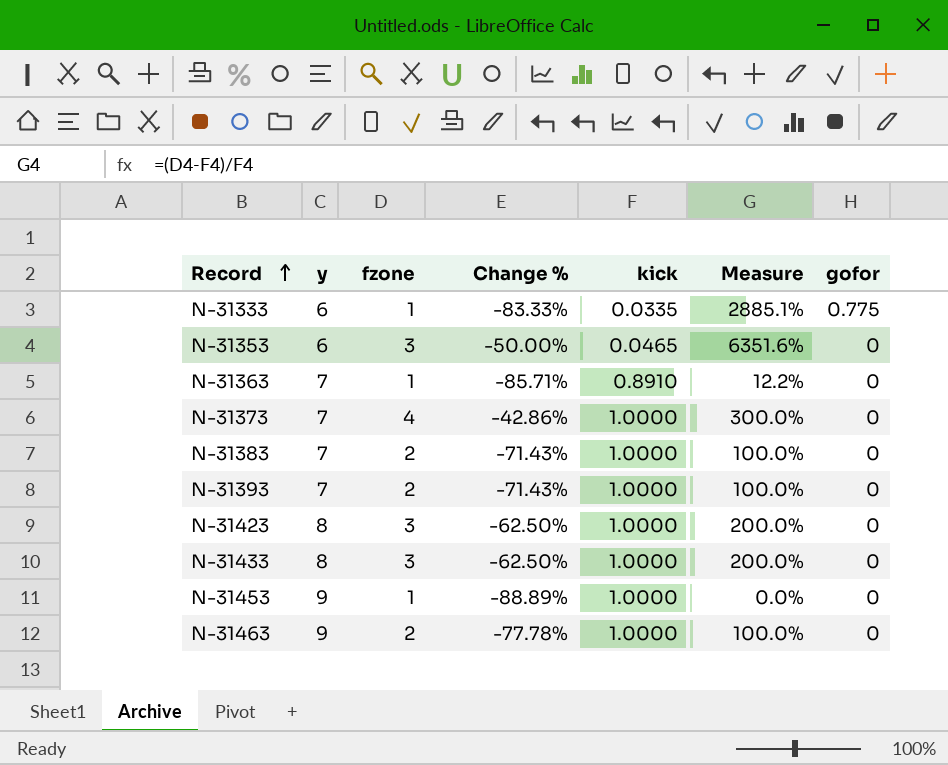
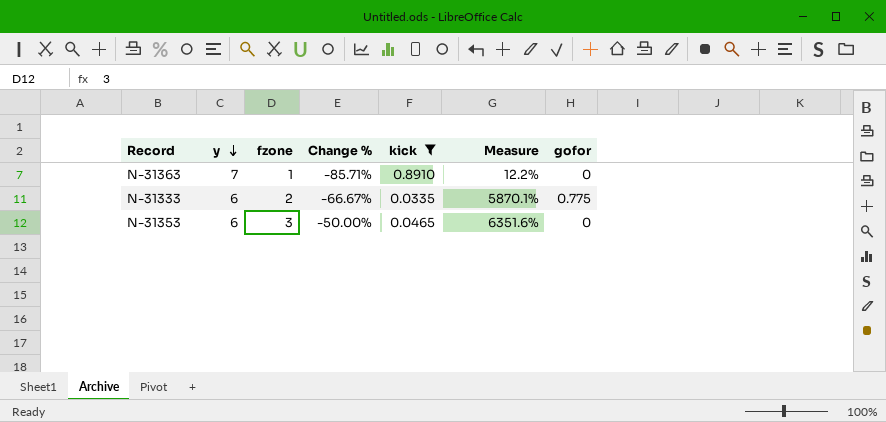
filter: none -> kick != 1.0000
row order: Record ascending -> y descending
N-31333 | fzone: 1 -> 2
N-31333 | Change %: -83.33% -> -66.67%
N-31333 | Measure: 2885.1% -> 5870.1%

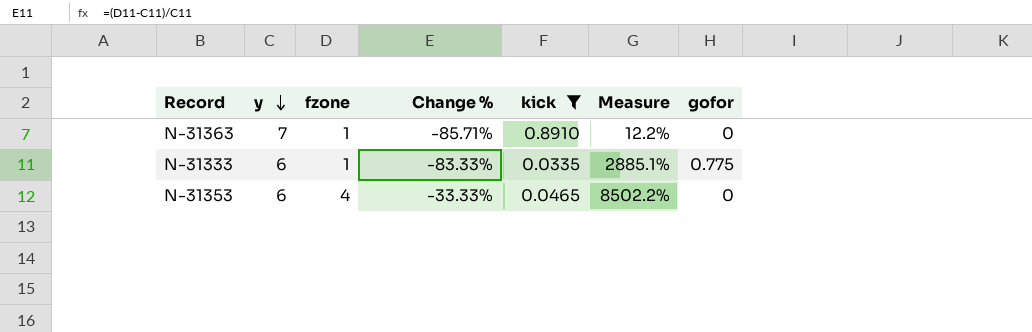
N-31333 | fzone: 2 -> 1
N-31333 | Change %: -66.67% -> -83.33%
N-31333 | Measure: 5870.1% -> 2885.1%
N-31353 | fzone: 3 -> 4
N-31353 | Change %: -50.00% -> -33.33%
N-31353 | Measure: 6351.6% -> 8502.2%

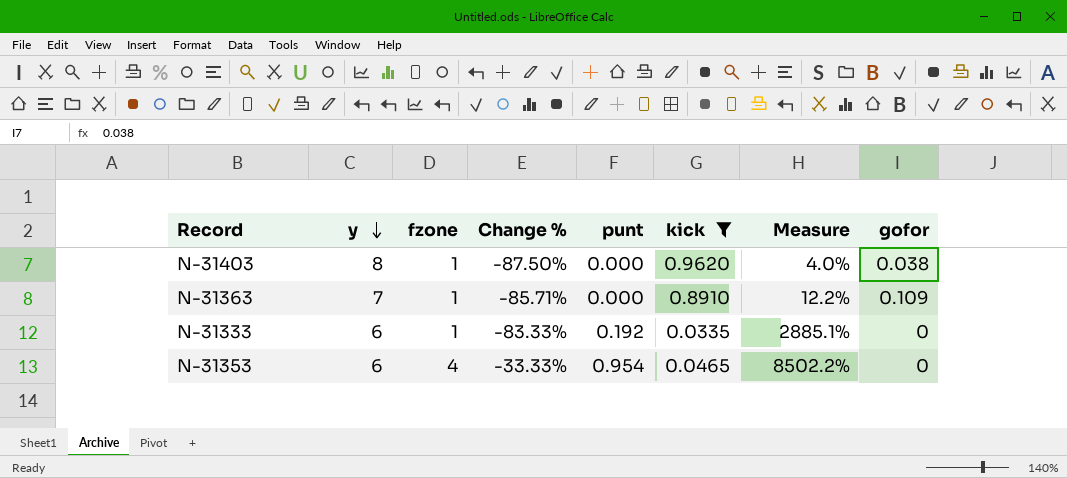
column punt | position: none -> 5
row N-31403: none -> 8 | 1 | -87.50% | 0.000 | 0.9620 | 4.0% | 0.038
N-31363 | gofor: 0 -> 0.109
N-31333 | gofor: 0.775 -> 0

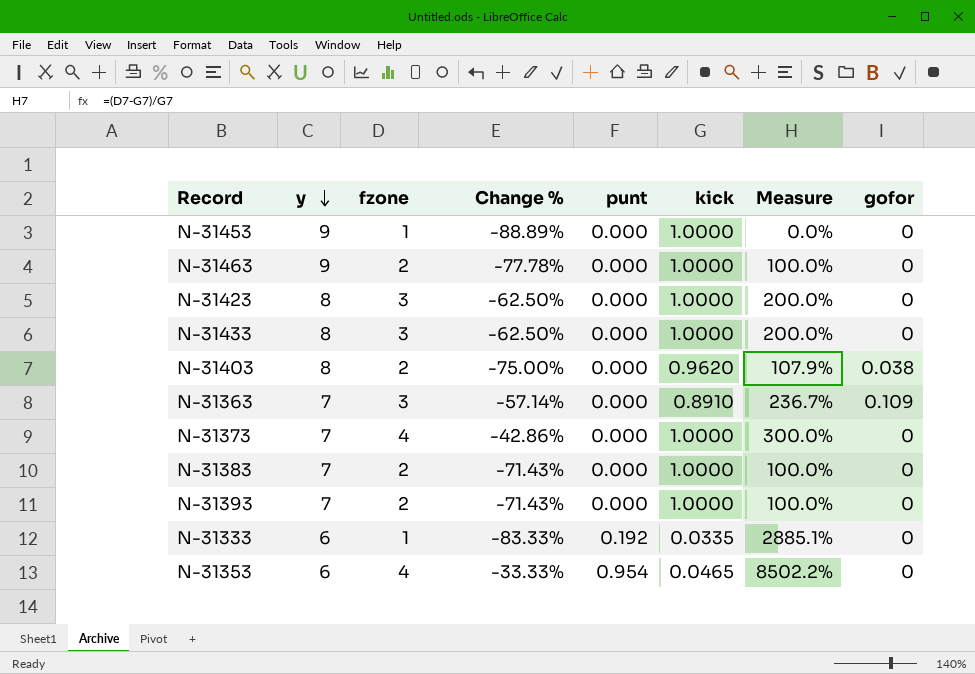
filter: kick != 1.0000 -> none
N-31403 | fzone: 1 -> 2
N-31403 | Change %: -87.50% -> -75.00%
N-31403 | Measure: 4.0% -> 107.9%
N-31363 | fzone: 1 -> 3
N-31363 | Change %: -85.71% -> -57.14%
N-31363 | Measure: 12.2% -> 236.7%

